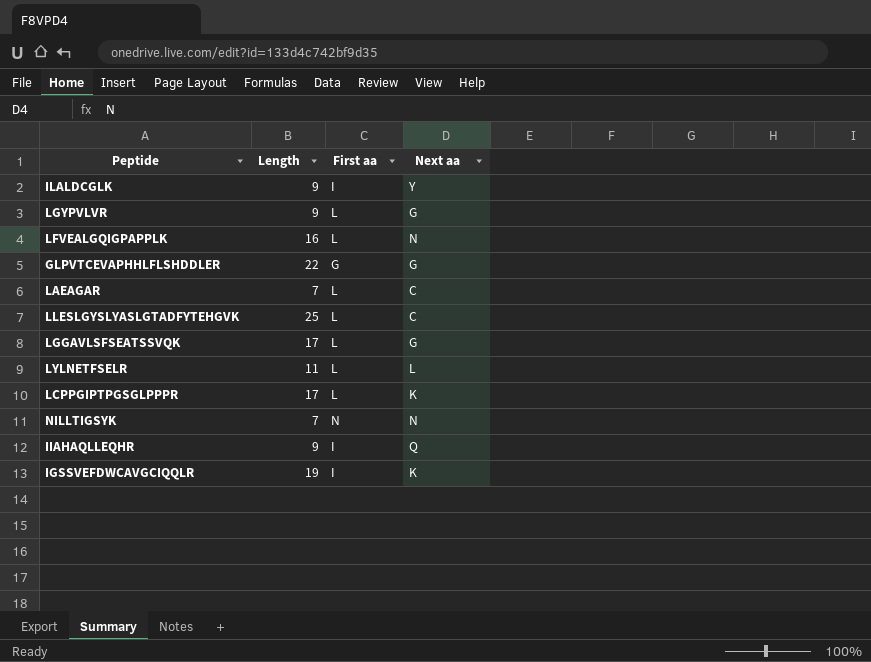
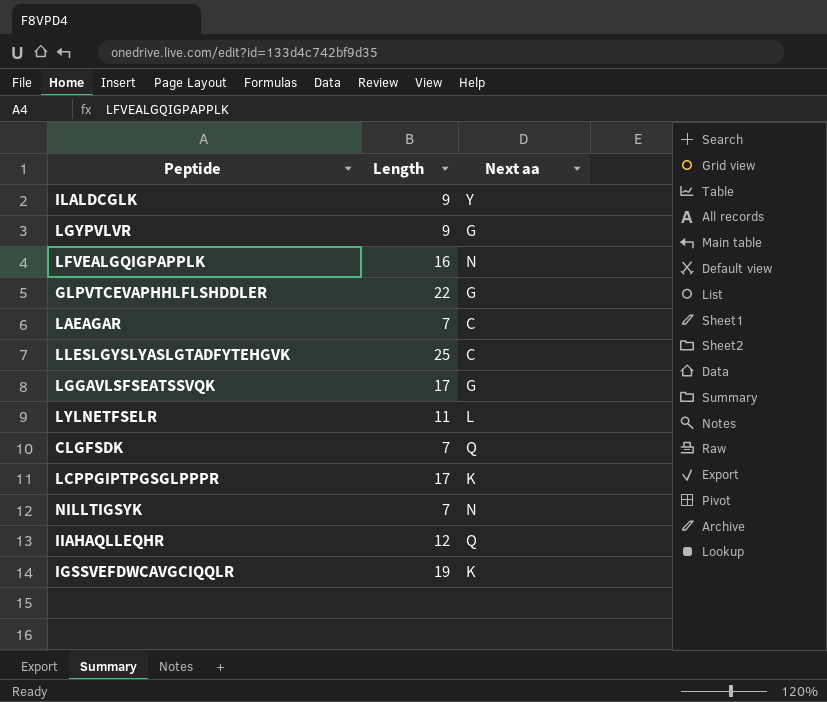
column First aa | position: 3 -> none
row CLGFSDK: none -> 7 | Q
IIAHAQLLEQHR | Length: 9 -> 12

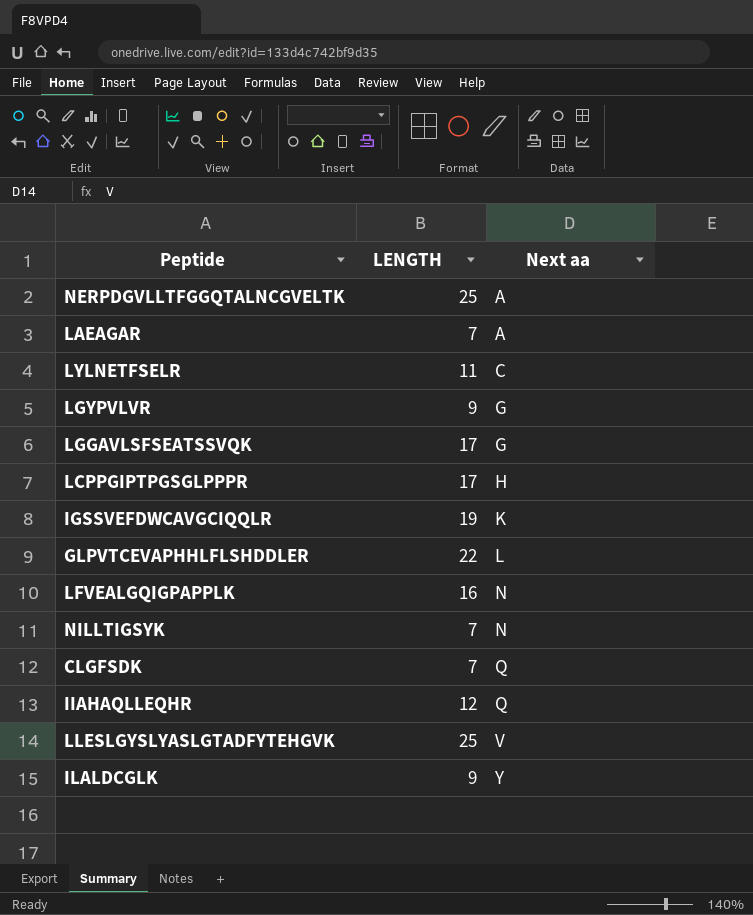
row order: none -> Next aa ascending
column name: Length -> LENGTH
row NERPDGVLLTFGGQTALNCGVELTK: none -> 25 | A
LAEAGAR | Next aa: C -> A
LYLNETFSELR | Next aa: L -> C
LCPPGIPTPGSGLPPPR | Next aa: K -> H
GLPVTCEVAPHHLFLSHDDLER | Next aa: G -> L
LLESLGYSLYASLGTADFYTEHGVK | Next aa: C -> V

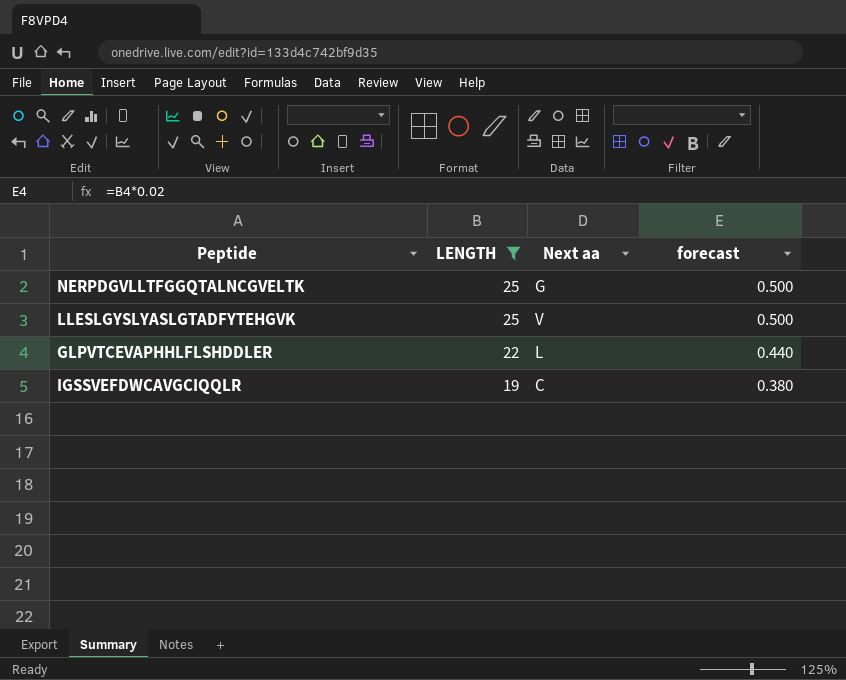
filter: none -> LENGTH >= 19
row order: Next aa ascending -> LENGTH descending
column forecast | formula: none -> [LENGTH] * 0.02
NERPDGVLLTFGGQTALNCGVELTK | Next aa: A -> G
IGSSVEFDWCAVGCIQQLR | Next aa: K -> C

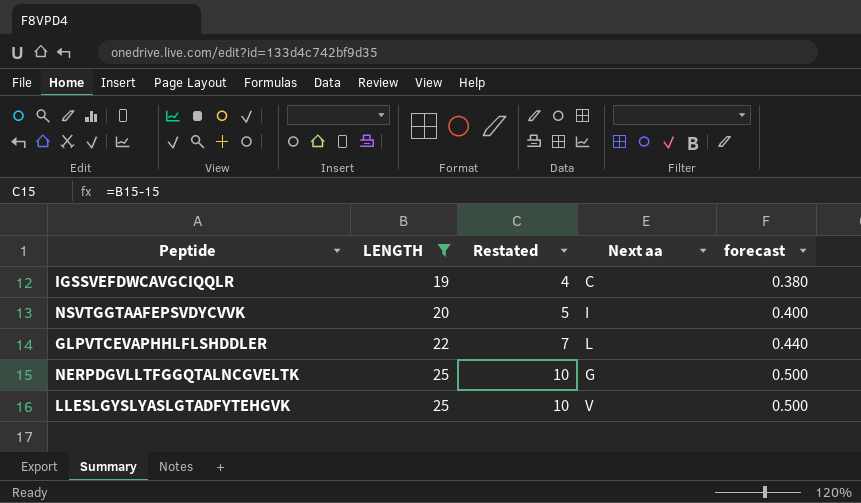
row order: LENGTH descending -> LENGTH ascending
column Restated | formula: none -> [LENGTH] - 15
row NSVTGGTAAFEPSVDYCVVK: none -> 20 | 5 | I | 0.400

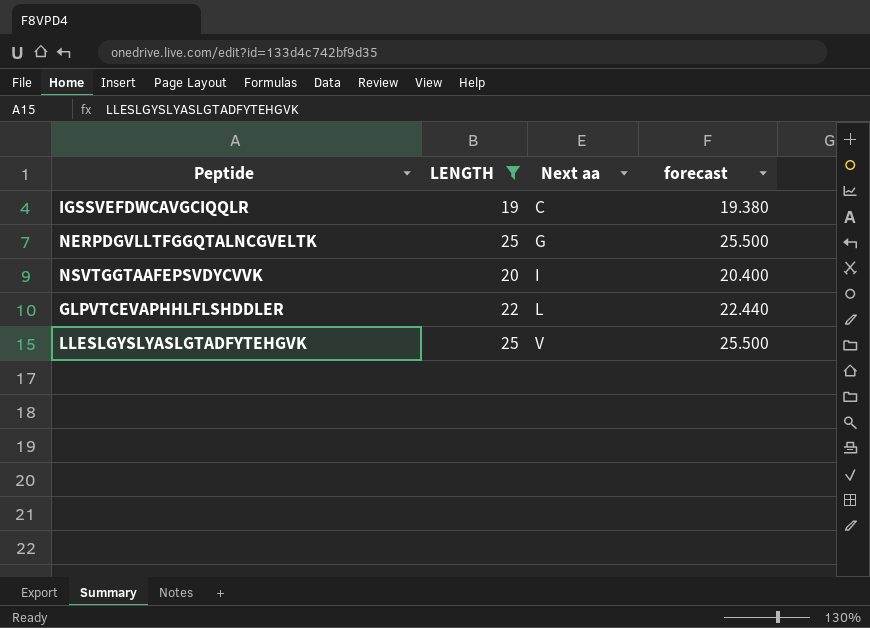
row order: LENGTH ascending -> Next aa ascending
column Restated | formula: [LENGTH] - 15 -> none
column forecast | formula: [LENGTH] * 0.02 -> [LENGTH] * 1.02

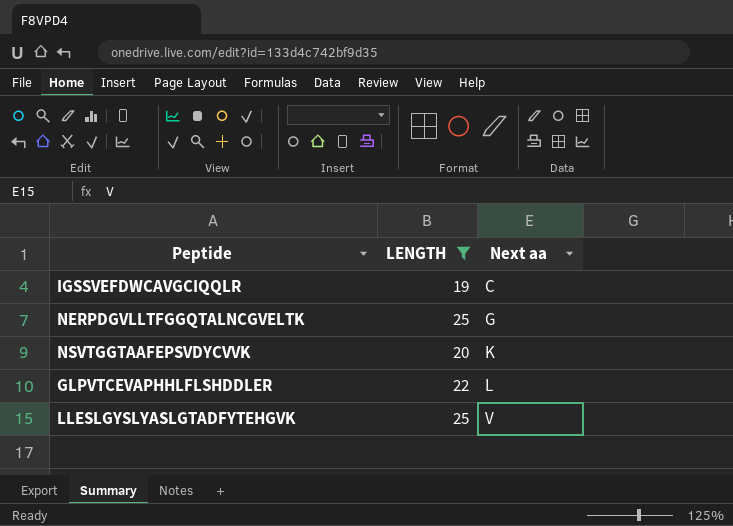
column forecast | formula: [LENGTH] * 1.02 -> none
NSVTGGTAAFEPSVDYCVVK | Next aa: I -> K

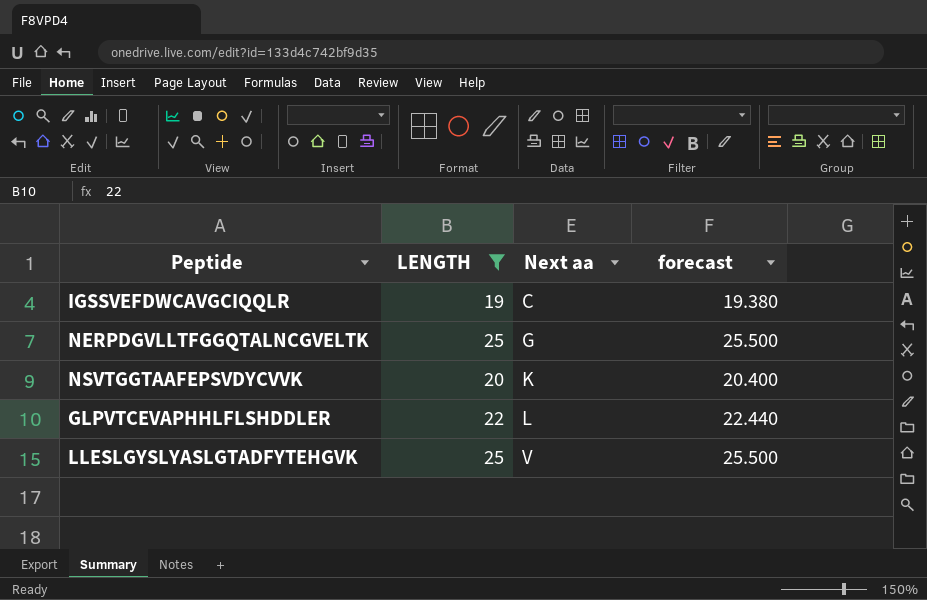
column forecast | formula: none -> [LENGTH] * 1.02

